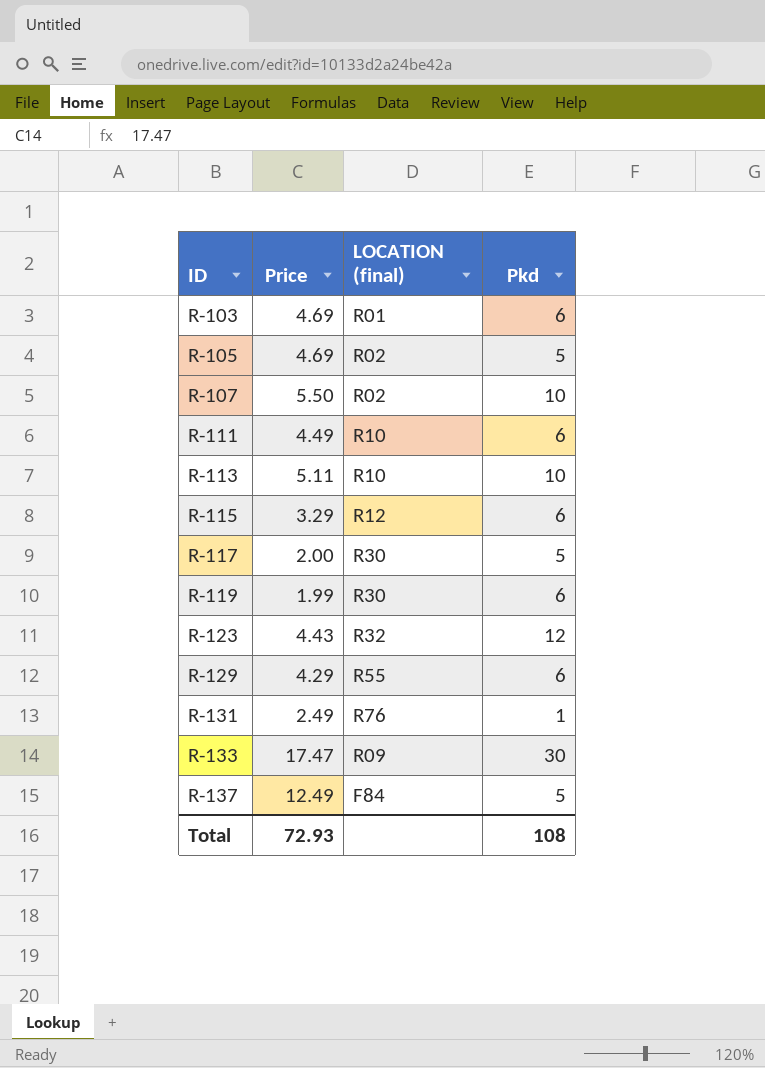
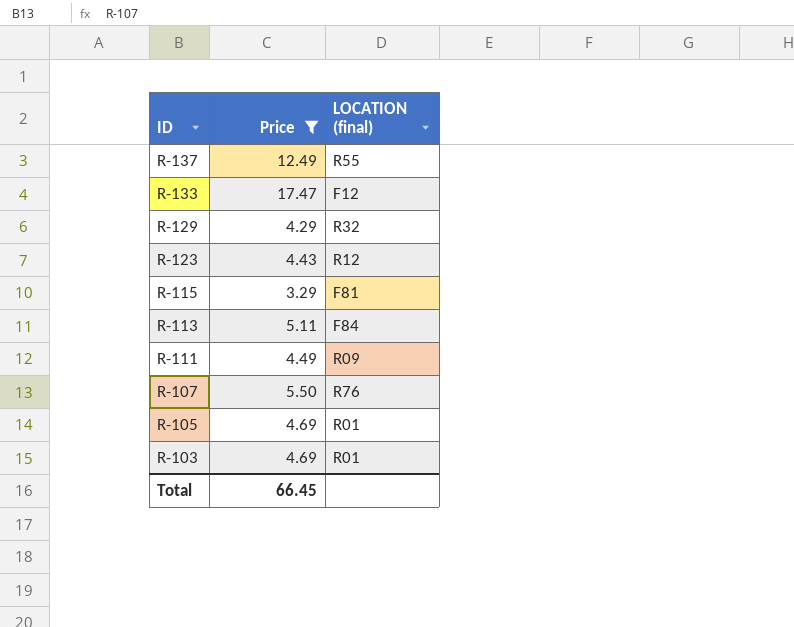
filter: none -> Price >= 3.29
row order: ID ascending -> ID descending
column Pkd | position: 4 -> none
R-137 | LOCATION (final): F84 -> R55
R-133 | LOCATION (final): R09 -> F12
R-129 | LOCATION (final): R55 -> R32
R-123 | LOCATION (final): R32 -> R12
R-115 | LOCATION (final): R12 -> F81
R-113 | LOCATION (final): R10 -> F84
R-111 | LOCATION (final): R10 -> R09
R-107 | LOCATION (final): R02 -> R76
R-105 | LOCATION (final): R02 -> R01
Total | Price: 72.93 -> 66.45

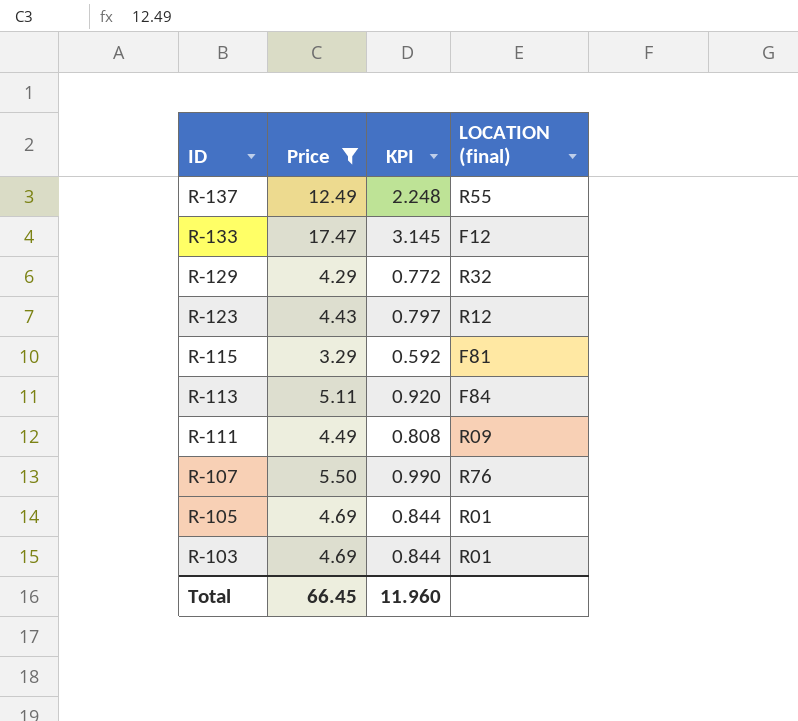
column KPI | formula: none -> [Price] * 0.18

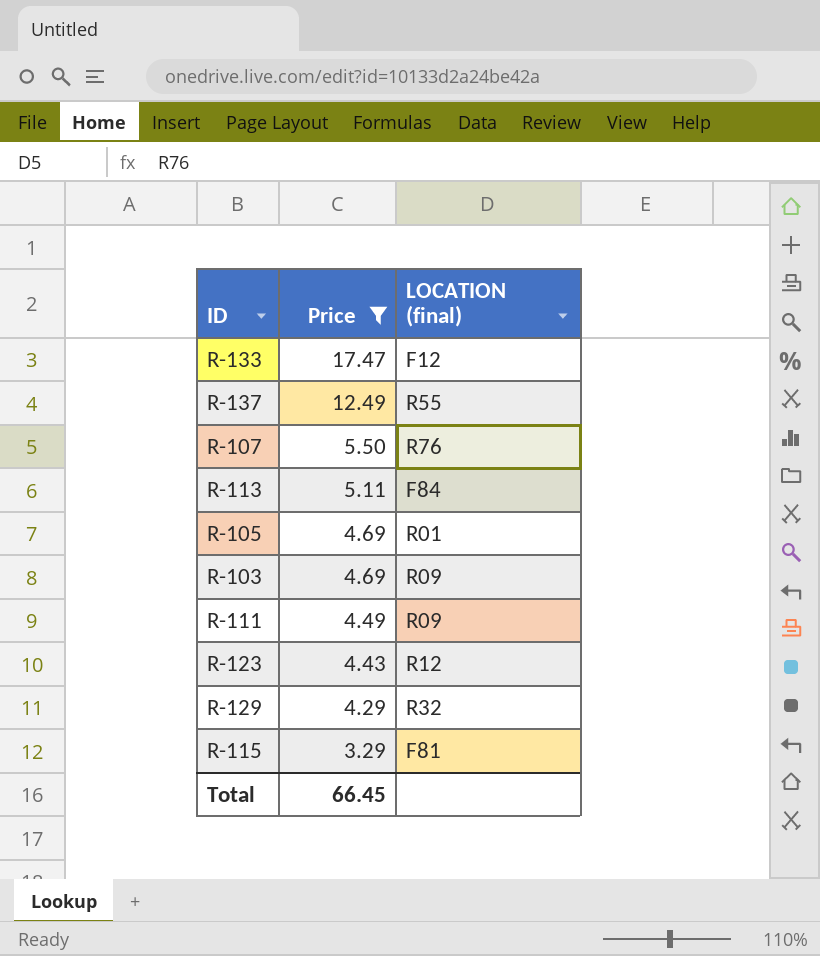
row order: ID descending -> Price descending
column KPI | formula: [Price] * 0.18 -> none
R-103 | LOCATION (final): R01 -> R09

